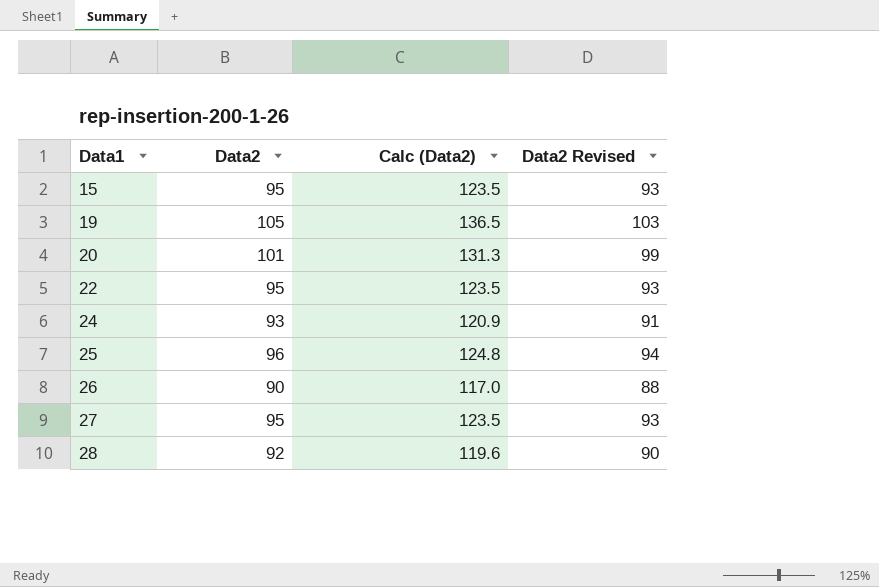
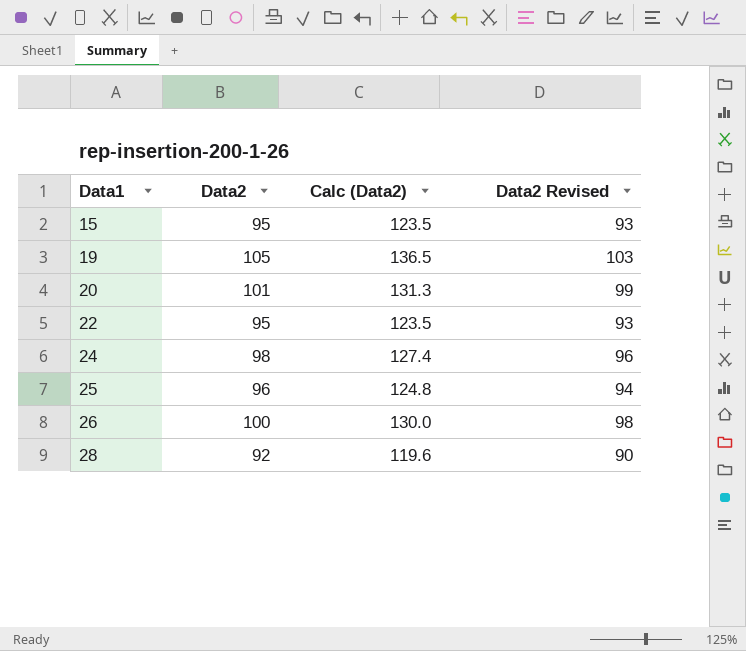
row 27: 95 | 123.5 | 93 -> none
24 | Data2: 93 -> 98
24 | Calc (Data2): 120.9 -> 127.4
24 | Data2 Revised: 91 -> 96
26 | Data2: 90 -> 100
26 | Calc (Data2): 117.0 -> 130.0
26 | Data2 Revised: 88 -> 98

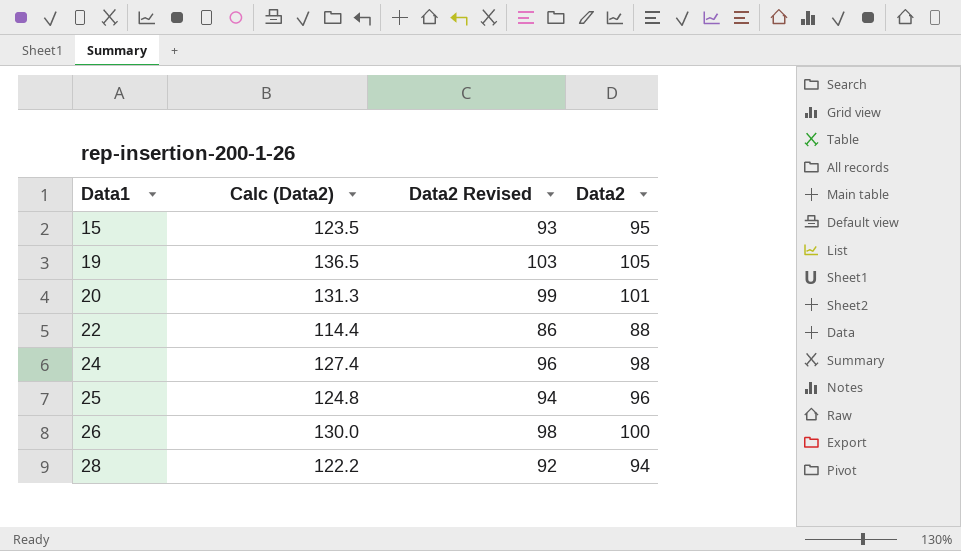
column Data2 | position: 2 -> 4
22 | Calc (Data2): 123.5 -> 114.4
22 | Data2 Revised: 93 -> 86
22 | Data2: 95 -> 88
28 | Calc (Data2): 119.6 -> 122.2
28 | Data2 Revised: 90 -> 92
28 | Data2: 92 -> 94

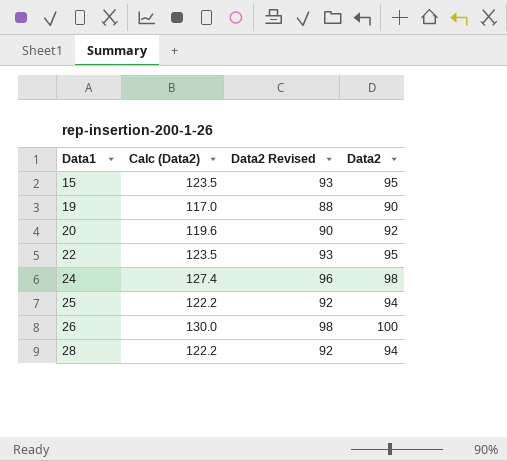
19 | Calc (Data2): 136.5 -> 117.0
19 | Data2 Revised: 103 -> 88
19 | Data2: 105 -> 90
20 | Calc (Data2): 131.3 -> 119.6
20 | Data2 Revised: 99 -> 90
20 | Data2: 101 -> 92
22 | Calc (Data2): 114.4 -> 123.5
22 | Data2 Revised: 86 -> 93
22 | Data2: 88 -> 95
25 | Calc (Data2): 124.8 -> 122.2
25 | Data2 Revised: 94 -> 92
25 | Data2: 96 -> 94

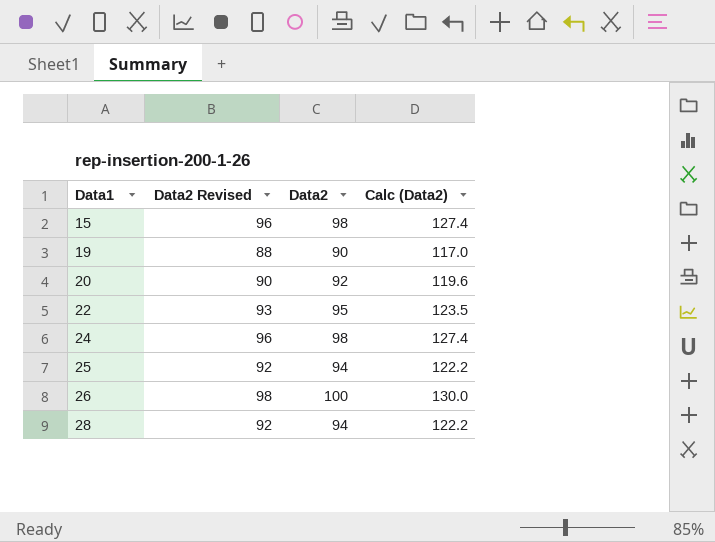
column Calc (Data2) | position: 2 -> 4
15 | Data2 Revised: 93 -> 96
15 | Data2: 95 -> 98
15 | Calc (Data2): 123.5 -> 127.4

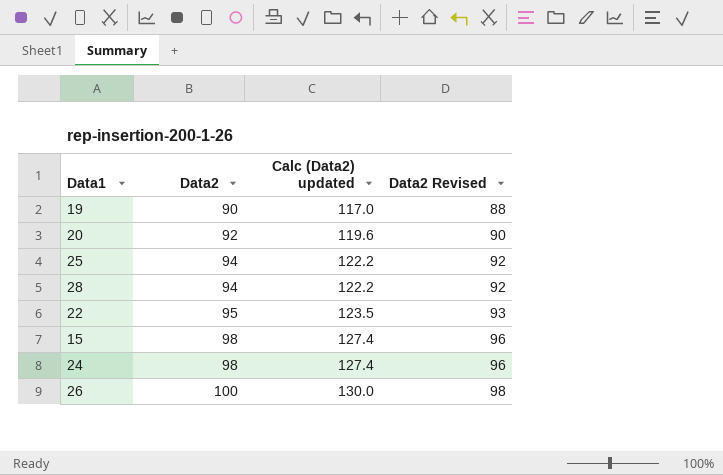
row order: Data1 ascending -> Data2 ascending
column name: Calc (Data2) -> Calc (Data2) updated
column Data2 Revised | position: 2 -> 4

